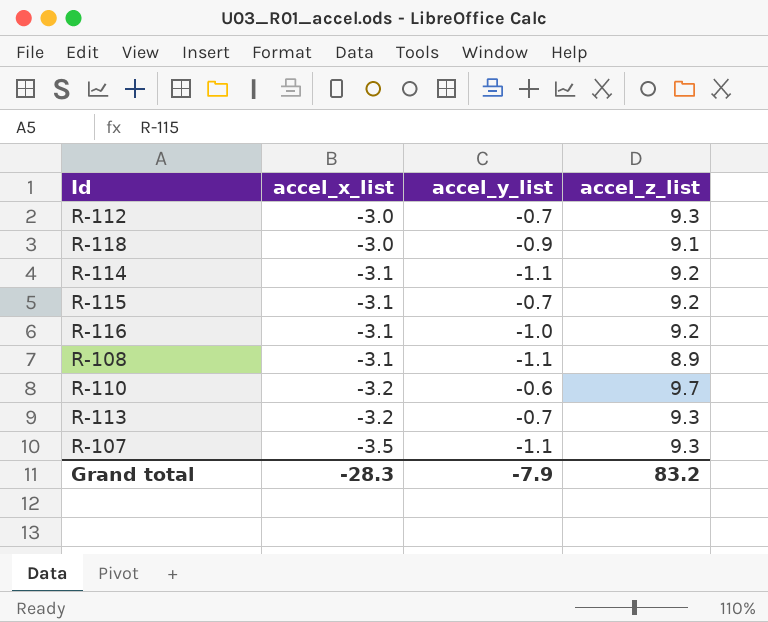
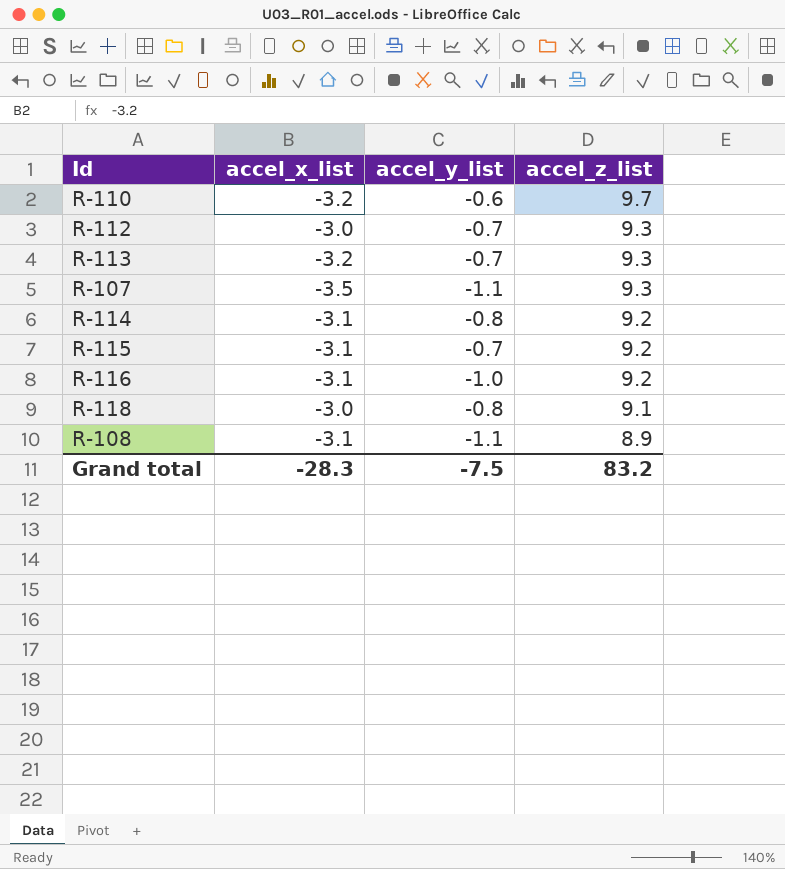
row order: accel_x_list descending -> accel_z_list descending
R-114 | accel_y_list: -1.1 -> -0.8
R-118 | accel_y_list: -0.9 -> -0.8
Grand total | accel_y_list: -7.9 -> -7.5

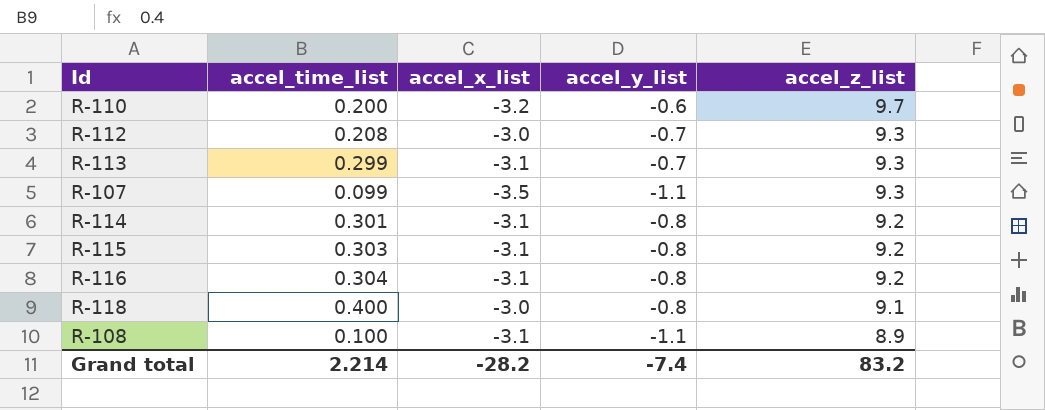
column accel_time_list | position: none -> 2
R-113 | accel_x_list: -3.2 -> -3.1
R-115 | accel_y_list: -0.7 -> -0.8
R-116 | accel_y_list: -1.0 -> -0.8
Grand total | accel_x_list: -28.3 -> -28.2
Grand total | accel_y_list: -7.5 -> -7.4

